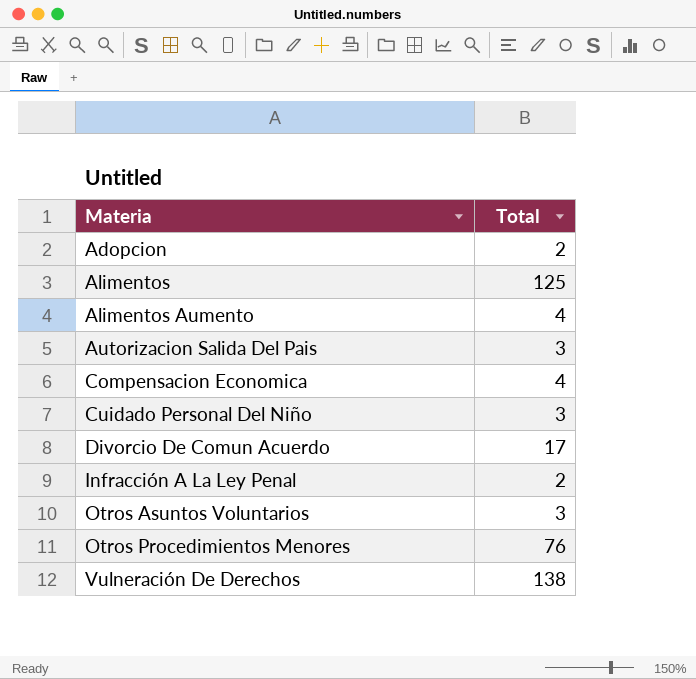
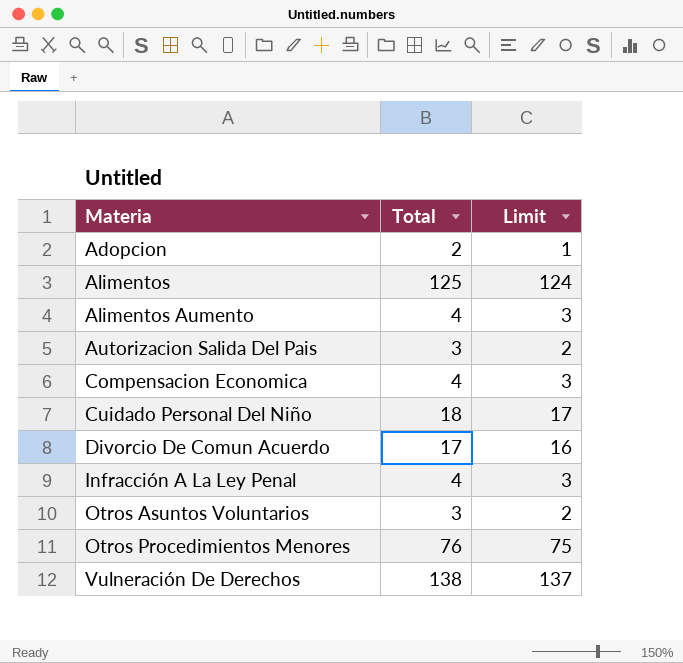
column Limit | formula: none -> [Total] - 1
Cuidado Personal Del Niño | Total: 3 -> 18
Infracción A La Ley Penal | Total: 2 -> 4

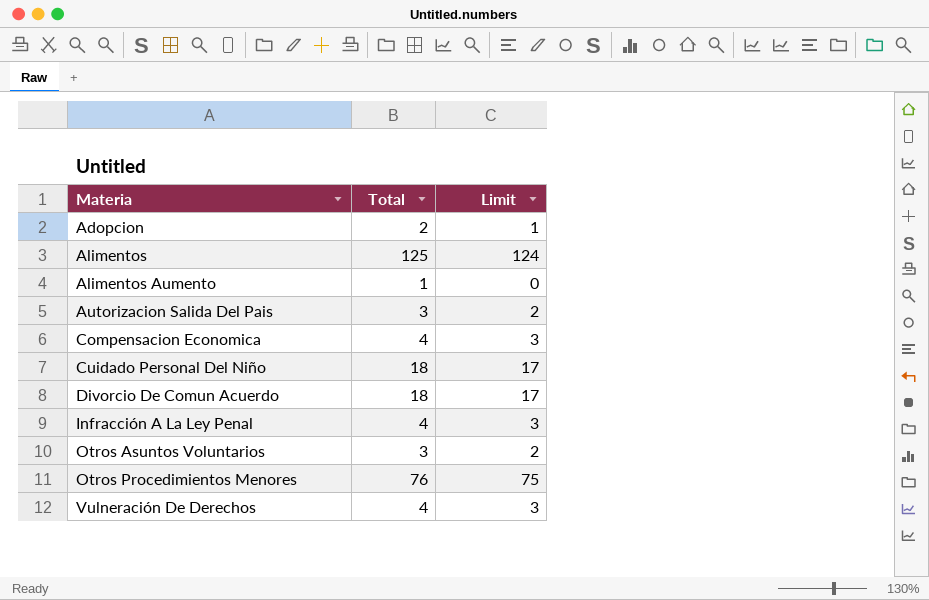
Alimentos Aumento | Total: 4 -> 1
Alimentos Aumento | Limit: 3 -> 0
Divorcio De Comun Acuerdo | Total: 17 -> 18
Divorcio De Comun Acuerdo | Limit: 16 -> 17
Vulneración De Derechos | Total: 138 -> 4
Vulneración De Derechos | Limit: 137 -> 3

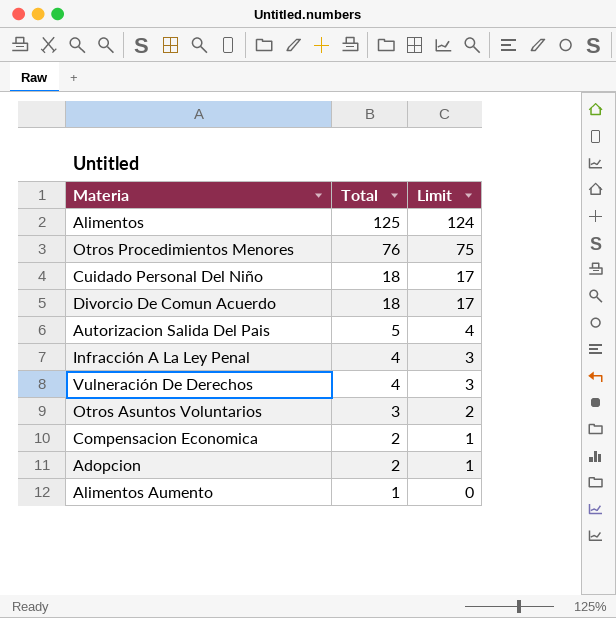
row order: Materia ascending -> Total descending
Autorizacion Salida Del Pais | Total: 3 -> 5
Autorizacion Salida Del Pais | Limit: 2 -> 4
Compensacion Economica | Total: 4 -> 2
Compensacion Economica | Limit: 3 -> 1

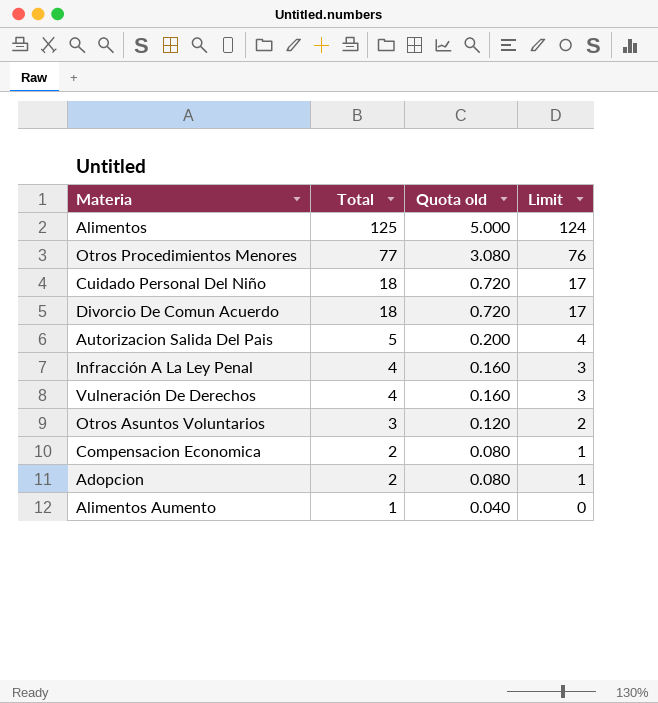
column Quota old | formula: none -> [Total] * 0.04
Otros Procedimientos Menores | Total: 76 -> 77
Otros Procedimientos Menores | Limit: 75 -> 76

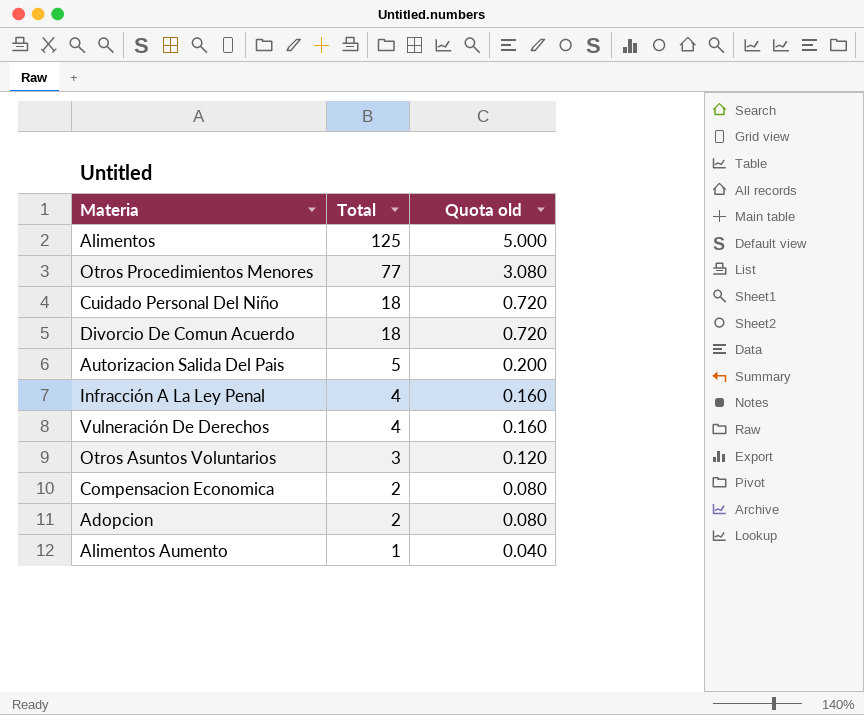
column Limit | formula: [Total] - 1 -> none

